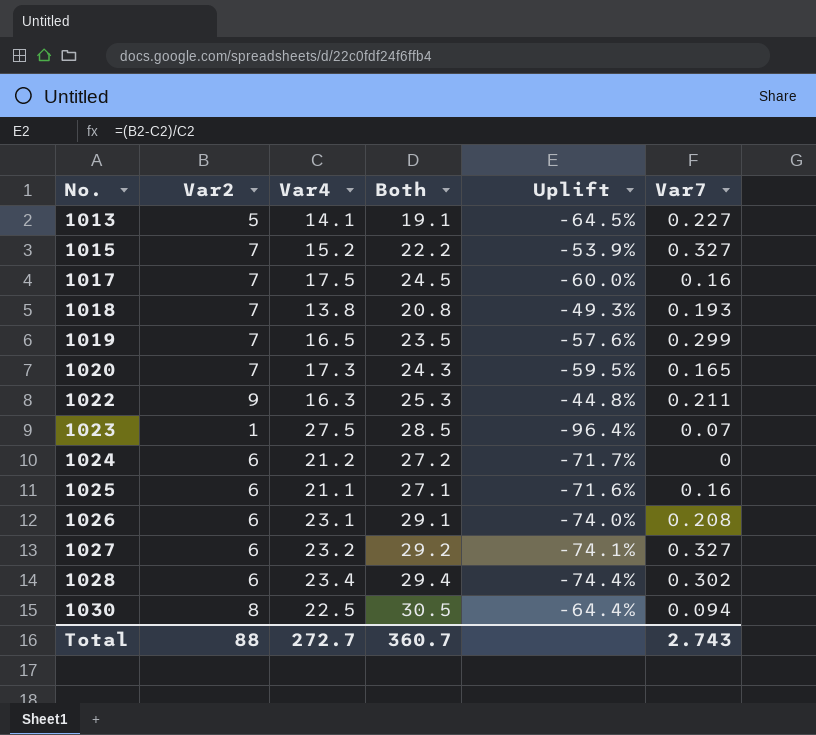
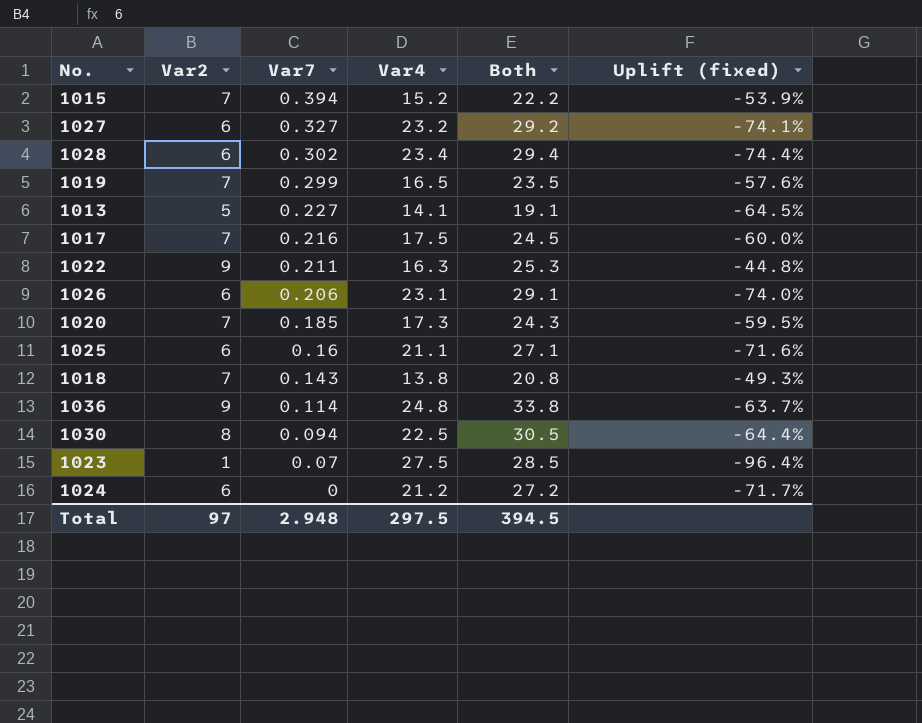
row order: No. ascending -> Var7 descending
column Var7 | position: 6 -> 3
column name: Uplift -> Uplift (fixed)
1015 | Var7: 0.327 -> 0.394
1017 | Var7: 0.16 -> 0.216
1026 | Var7: 0.208 -> 0.206
1020 | Var7: 0.165 -> 0.185
1018 | Var7: 0.193 -> 0.143
row 1036: none -> 9 | 0.114 | 24.8 | 33.8 | -63.7%
Total | Var2: 88 -> 97
Total | Var7: 2.743 -> 2.948
Total | Var4: 272.7 -> 297.5
Total | Both: 360.7 -> 394.5

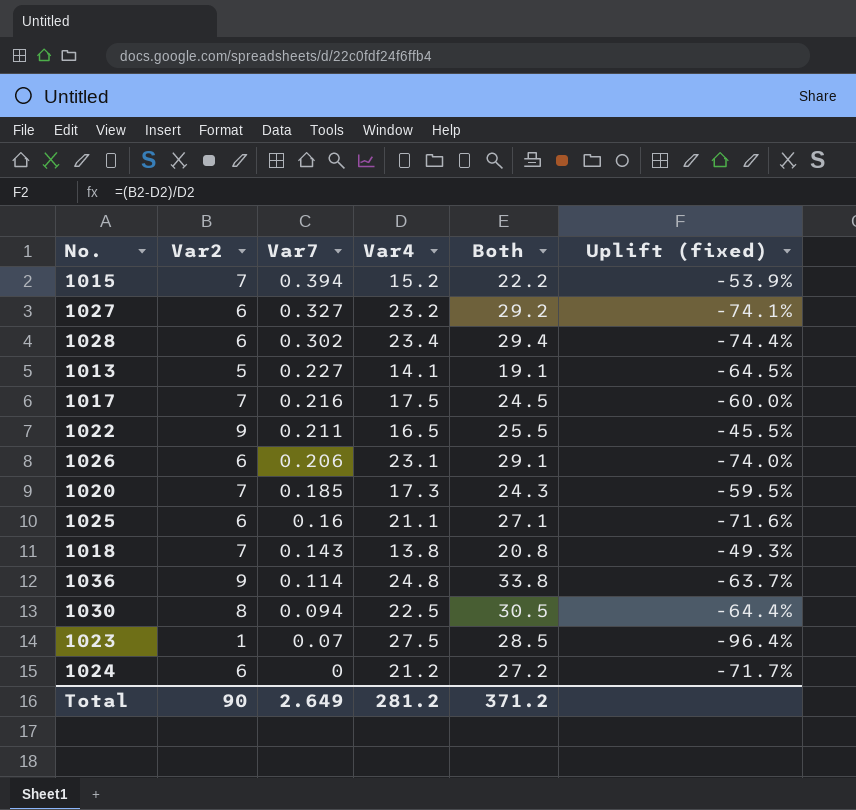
row 1019: 7 | 0.299 | 16.5 | 23.5 | -57.6% -> none
1022 | Var4: 16.3 -> 16.5
1022 | Both: 25.3 -> 25.5
1022 | Uplift (fixed): -44.8% -> -45.5%
Total | Var2: 97 -> 90
Total | Var7: 2.948 -> 2.649
Total | Var4: 297.5 -> 281.2
Total | Both: 394.5 -> 371.2

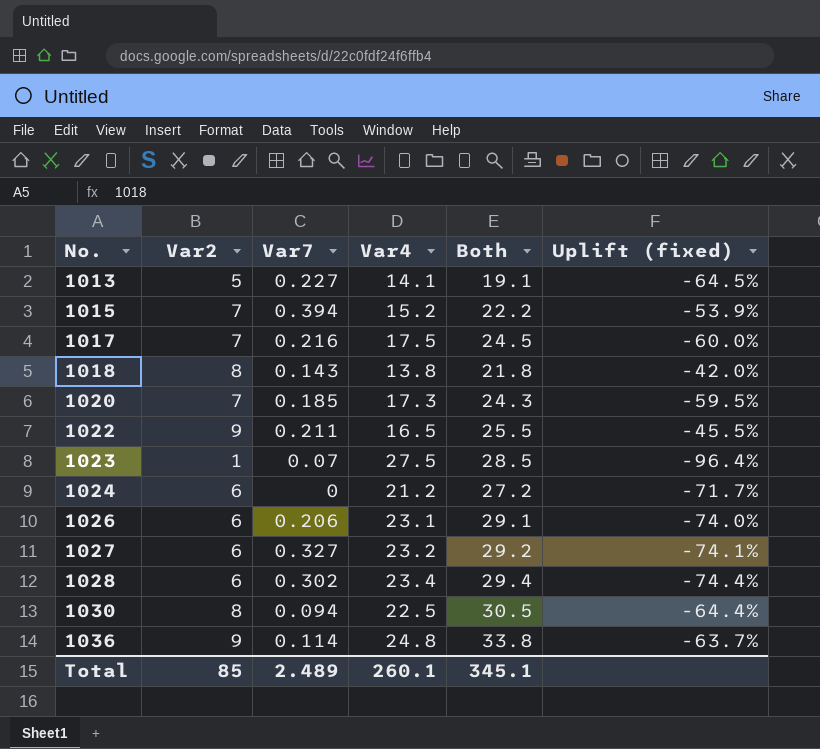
row order: Var7 descending -> No. ascending
row 1025: 6 | 0.16 | 21.1 | 27.1 | -71.6% -> none
1018 | Var2: 7 -> 8
1018 | Both: 20.8 -> 21.8
1018 | Uplift (fixed): -49.3% -> -42.0%
Total | Var2: 90 -> 85
Total | Var7: 2.649 -> 2.489
Total | Var4: 281.2 -> 260.1
Total | Both: 371.2 -> 345.1

